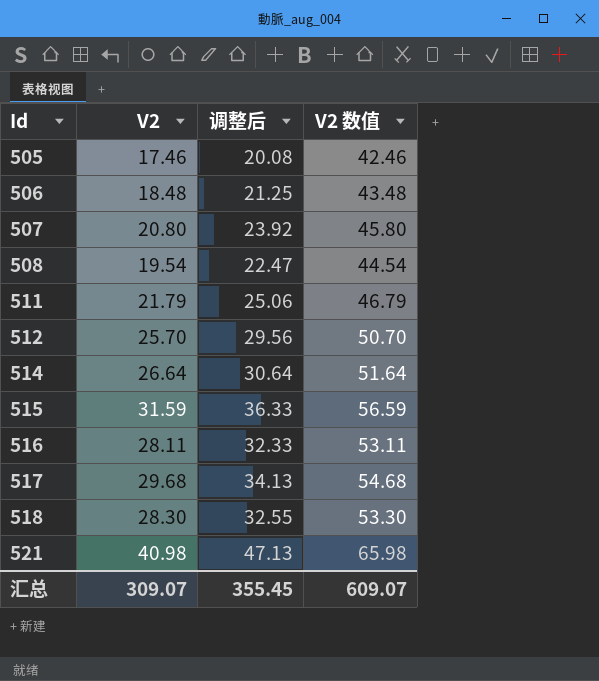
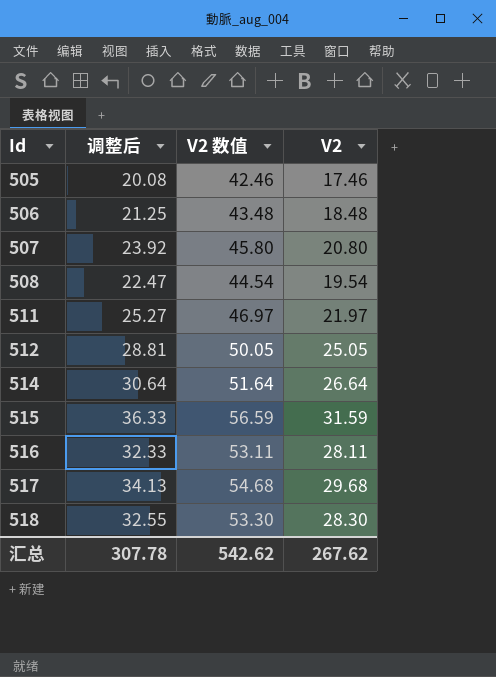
column V2 | position: 2 -> 4
row 521: 40.98 | 47.13 | 65.98 -> none
511 | 调整后: 25.06 -> 25.27
511 | V2 数值: 46.79 -> 46.97
511 | V2: 21.79 -> 21.97
512 | 调整后: 29.56 -> 28.81
512 | V2 数值: 50.70 -> 50.05
512 | V2: 25.70 -> 25.05
汇总 | 调整后: 355.45 -> 307.78
汇总 | V2 数值: 609.07 -> 542.62
汇总 | V2: 309.07 -> 267.62

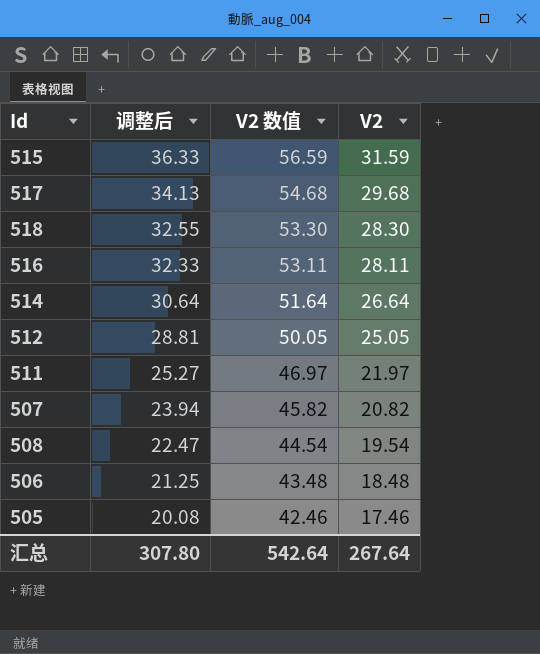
row order: Id ascending -> 调整后 descending
507 | 调整后: 23.92 -> 23.94
507 | V2 数值: 45.80 -> 45.82
507 | V2: 20.80 -> 20.82
汇总 | 调整后: 307.78 -> 307.80
汇总 | V2 数值: 542.62 -> 542.64
汇总 | V2: 267.62 -> 267.64

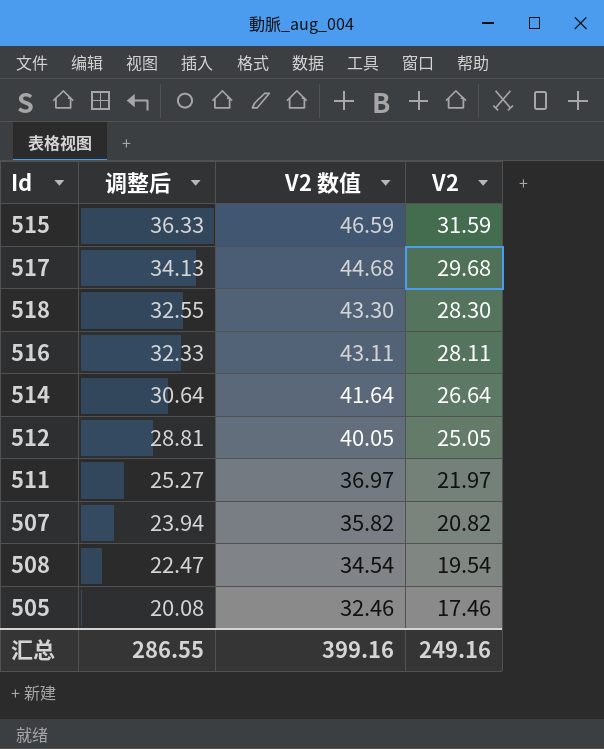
column V2 数值 | formula: [V2] + 25 -> [V2] + 15
row 506: 21.25 | 43.48 | 18.48 -> none
汇总 | 调整后: 307.80 -> 286.55
汇总 | V2 数值: 542.64 -> 399.16
汇总 | V2: 267.64 -> 249.16

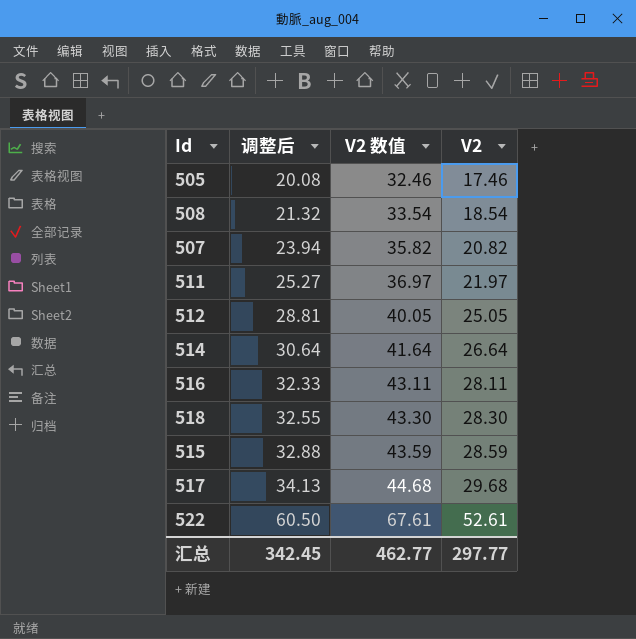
row order: 调整后 descending -> 调整后 ascending
508 | 调整后: 22.47 -> 21.32
508 | V2 数值: 34.54 -> 33.54
508 | V2: 19.54 -> 18.54
515 | 调整后: 36.33 -> 32.88
515 | V2 数值: 46.59 -> 43.59
515 | V2: 31.59 -> 28.59
row 522: none -> 60.50 | 67.61 | 52.61
汇总 | 调整后: 286.55 -> 342.45
汇总 | V2 数值: 399.16 -> 462.77
汇总 | V2: 249.16 -> 297.77

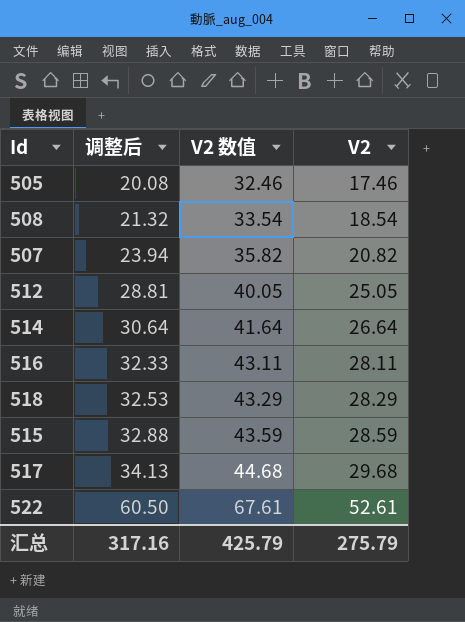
row 511: 25.27 | 36.97 | 21.97 -> none
518 | 调整后: 32.55 -> 32.53
518 | V2 数值: 43.30 -> 43.29
518 | V2: 28.30 -> 28.29
汇总 | 调整后: 342.45 -> 317.16
汇总 | V2 数值: 462.77 -> 425.79
汇总 | V2: 297.77 -> 275.79

